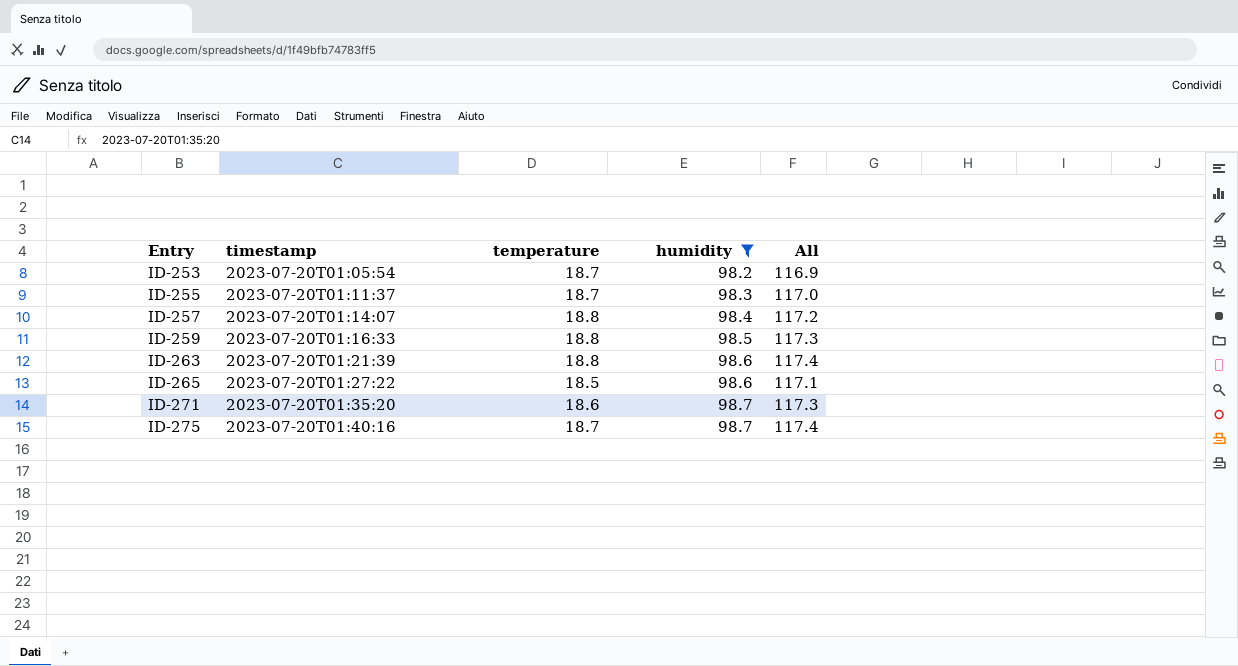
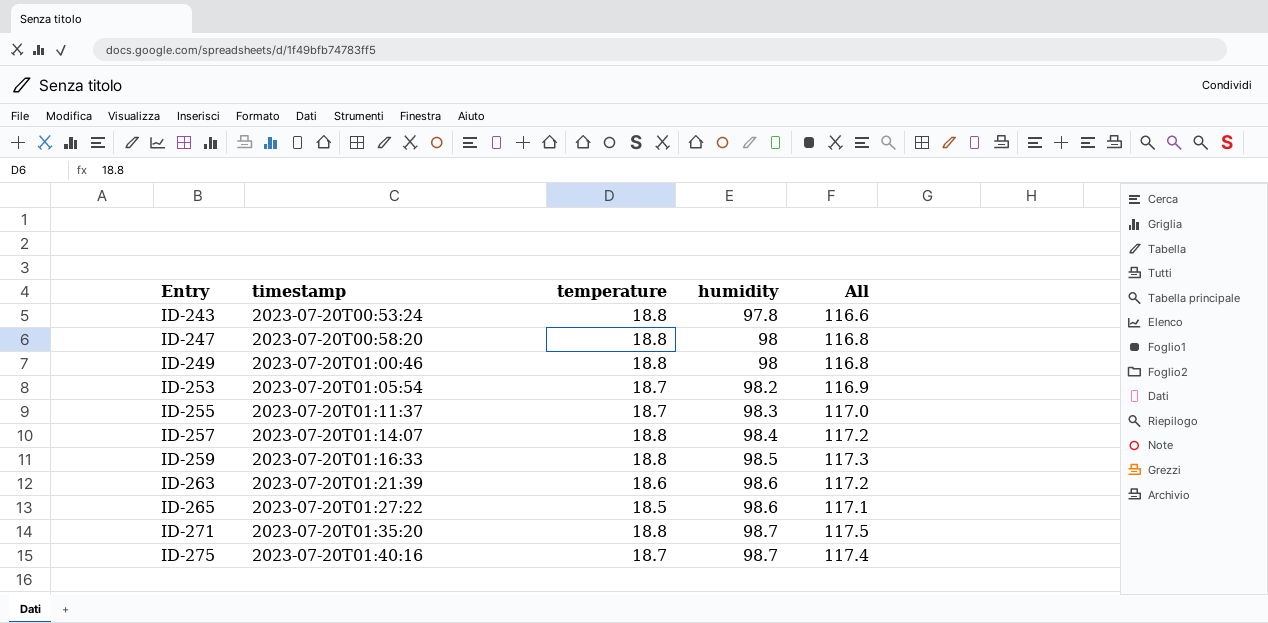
filter: humidity >= 98.2 -> none
ID-263 | temperature: 18.8 -> 18.6
ID-263 | All: 117.4 -> 117.2
ID-271 | temperature: 18.6 -> 18.8
ID-271 | All: 117.3 -> 117.5

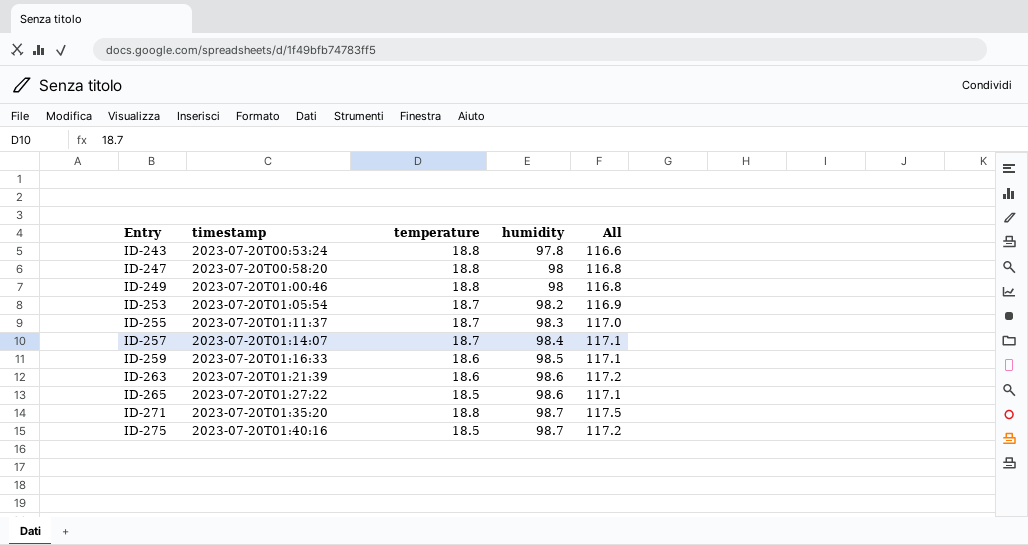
ID-257 | temperature: 18.8 -> 18.7
ID-257 | All: 117.2 -> 117.1
ID-259 | temperature: 18.8 -> 18.6
ID-259 | All: 117.3 -> 117.1
ID-275 | temperature: 18.7 -> 18.5
ID-275 | All: 117.4 -> 117.2

